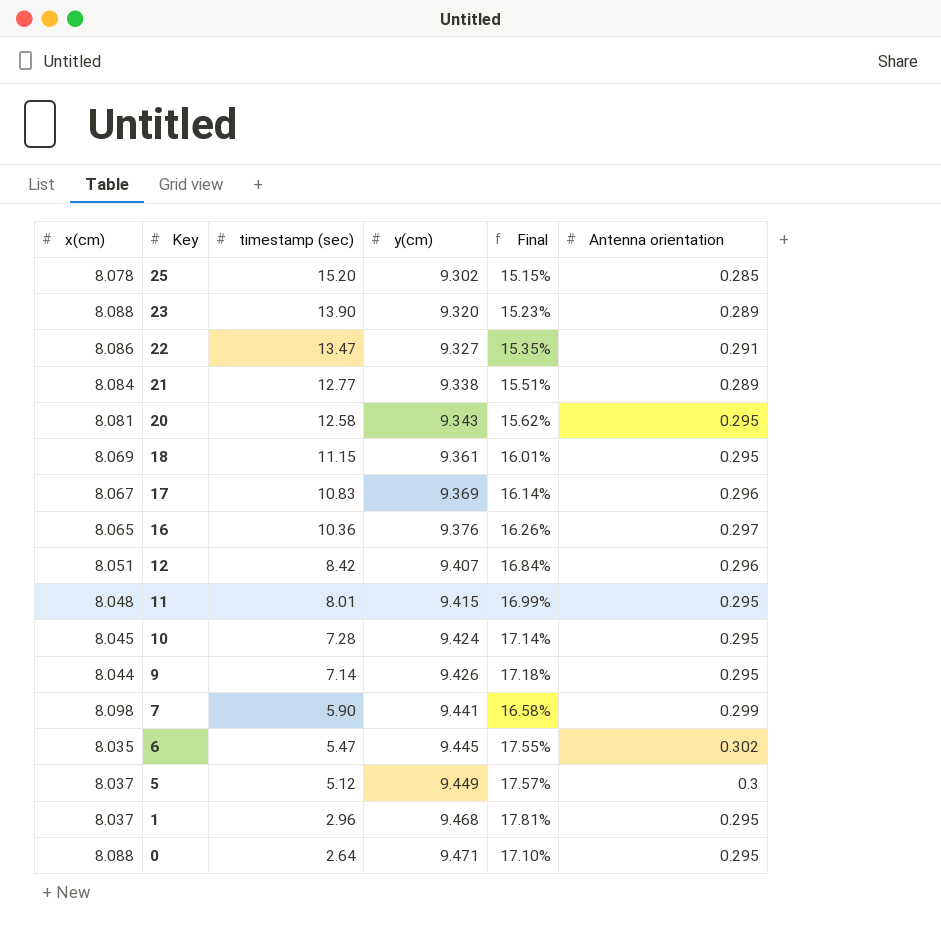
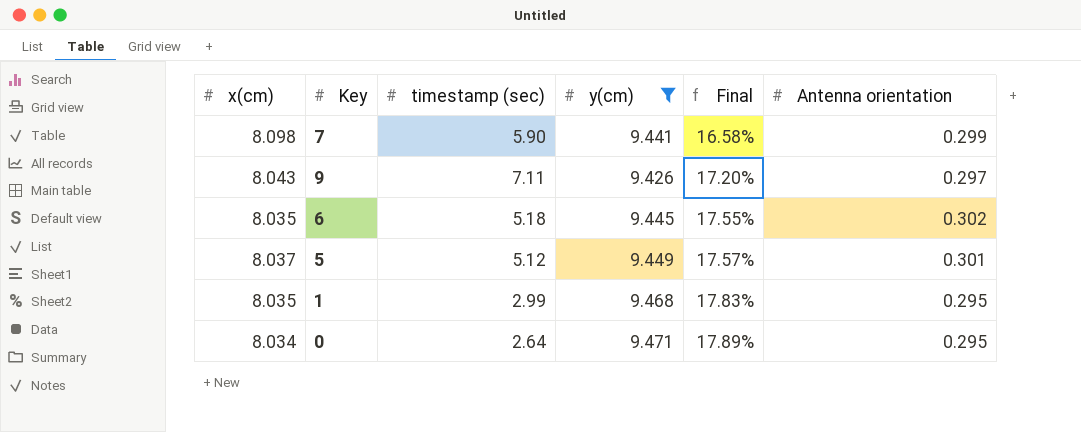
filter: none -> y(cm) >= 9.426
row order: Key descending -> Final ascending
9 | x(cm): 8.044 -> 8.043
9 | timestamp (sec): 7.14 -> 7.11
9 | Final: 17.18% -> 17.20%
9 | Antenna orientation: 0.295 -> 0.297
6 | timestamp (sec): 5.47 -> 5.18
5 | Antenna orientation: 0.3 -> 0.301
1 | x(cm): 8.037 -> 8.035
1 | timestamp (sec): 2.96 -> 2.99
1 | Final: 17.81% -> 17.83%
0 | x(cm): 8.088 -> 8.034
0 | Final: 17.10% -> 17.89%

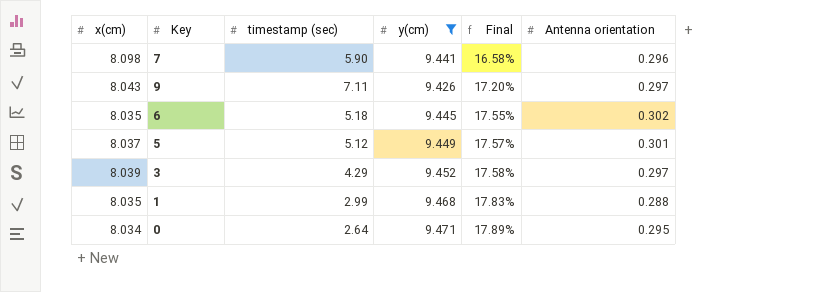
7 | Antenna orientation: 0.299 -> 0.296
row 3: none -> 8.039 | 4.29 | 9.452 | 17.58% | 0.297
1 | Antenna orientation: 0.295 -> 0.288

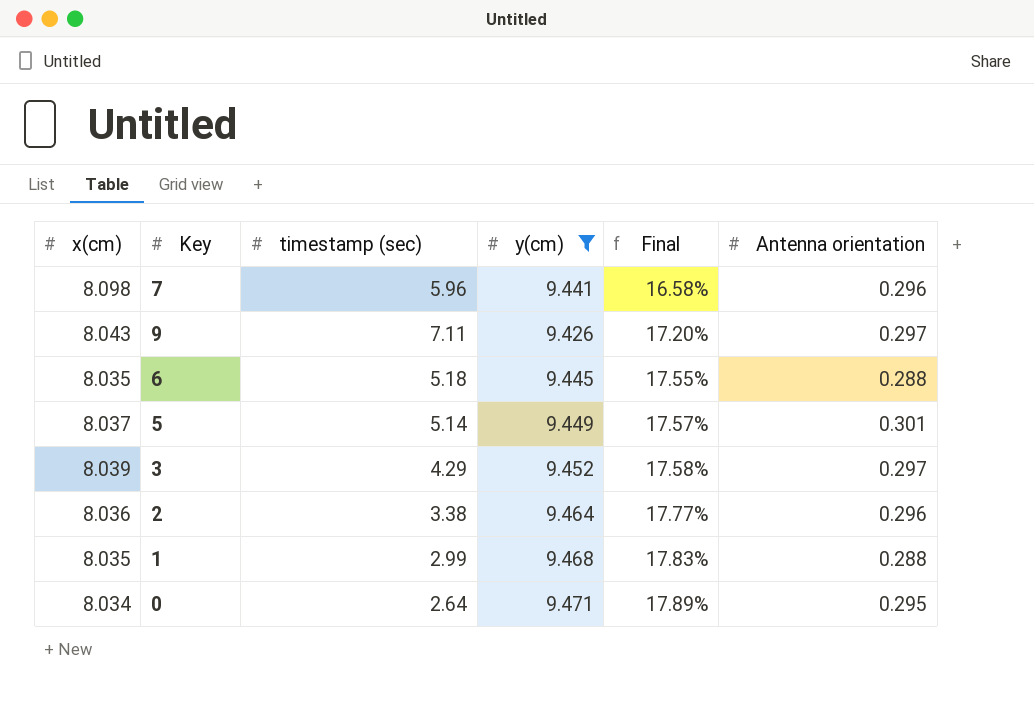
7 | timestamp (sec): 5.90 -> 5.96
6 | Antenna orientation: 0.302 -> 0.288
5 | timestamp (sec): 5.12 -> 5.14
row 2: none -> 8.036 | 3.38 | 9.464 | 17.77% | 0.296

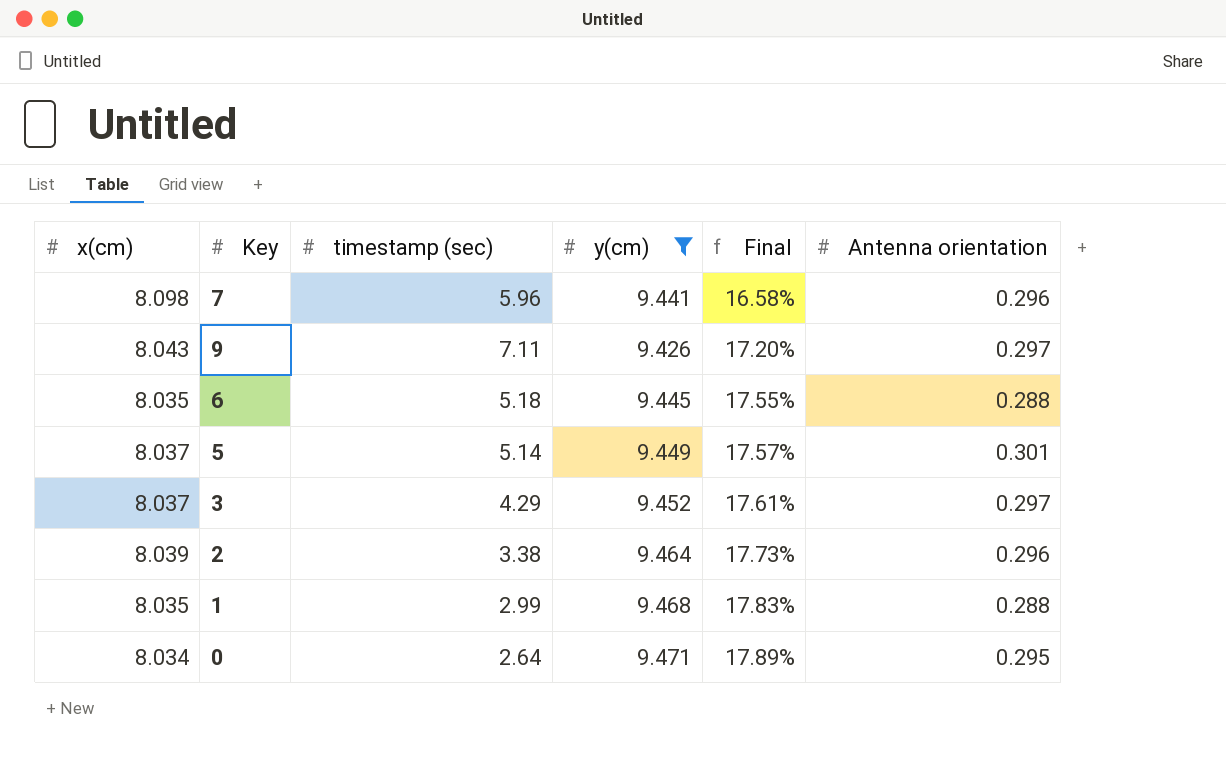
3 | x(cm): 8.039 -> 8.037
3 | Final: 17.58% -> 17.61%
2 | x(cm): 8.036 -> 8.039
2 | Final: 17.77% -> 17.73%

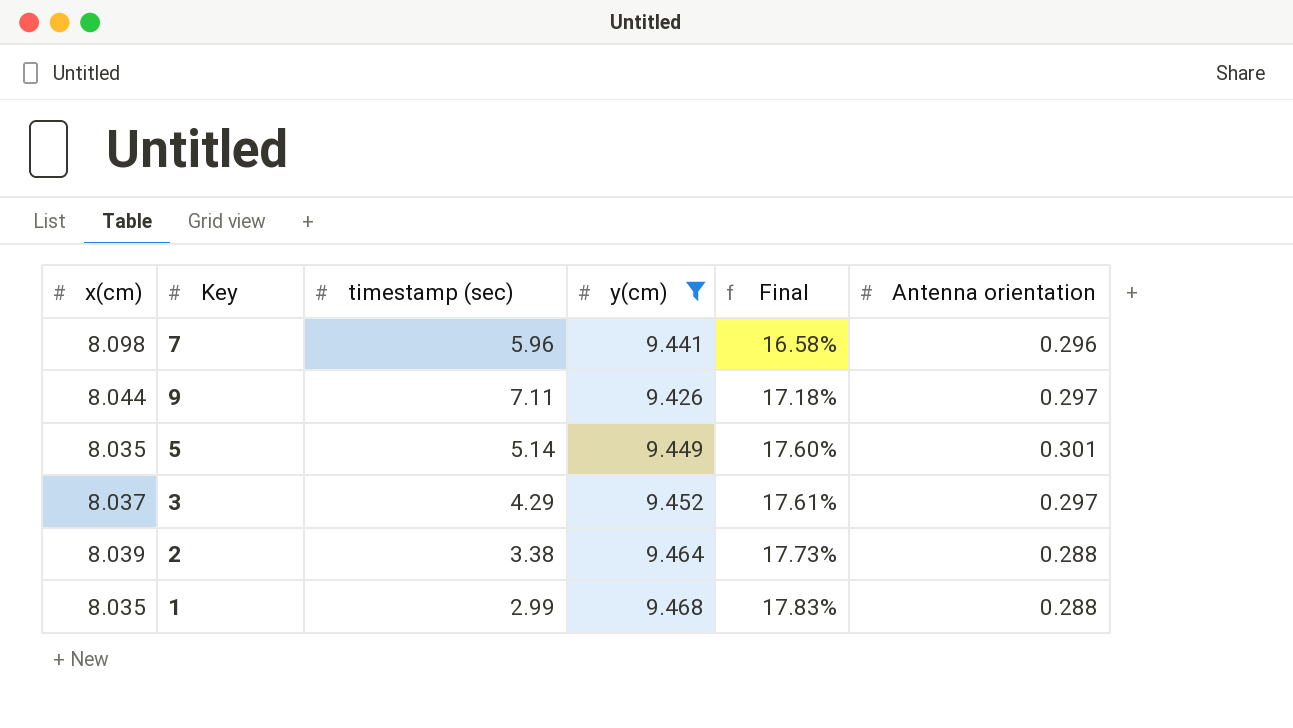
row 6: 8.035 | 5.18 | 9.445 | 17.55% | 0.288 -> none
row 0: 8.034 | 2.64 | 9.471 | 17.89% | 0.295 -> none
9 | x(cm): 8.043 -> 8.044
9 | Final: 17.20% -> 17.18%
5 | x(cm): 8.037 -> 8.035
5 | Final: 17.57% -> 17.60%
2 | Antenna orientation: 0.296 -> 0.288

